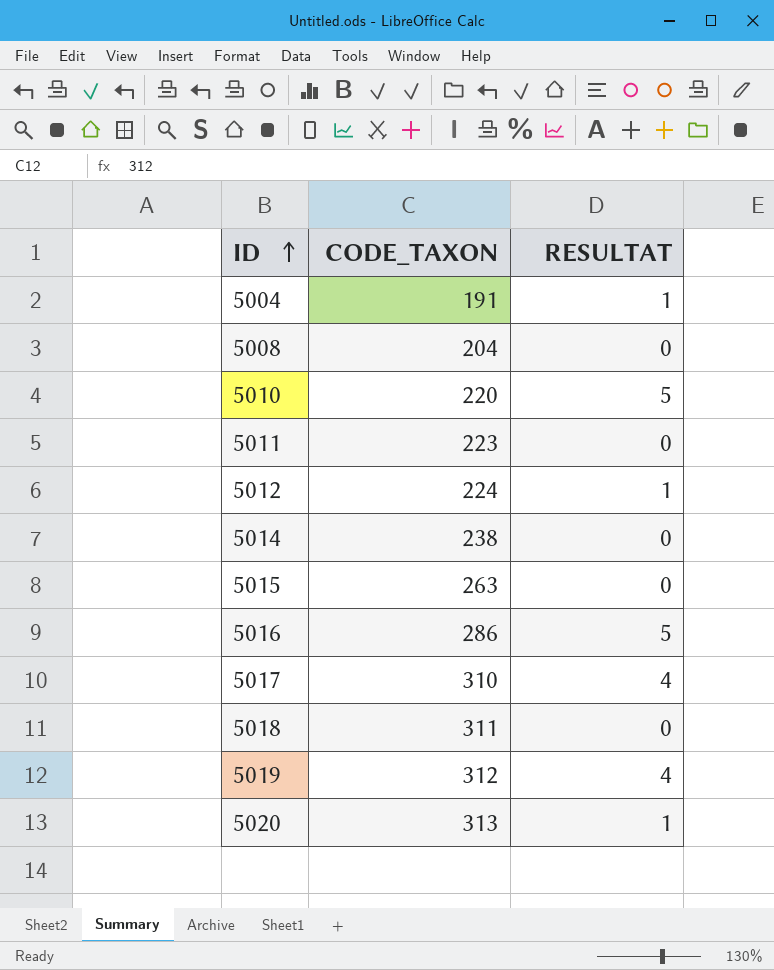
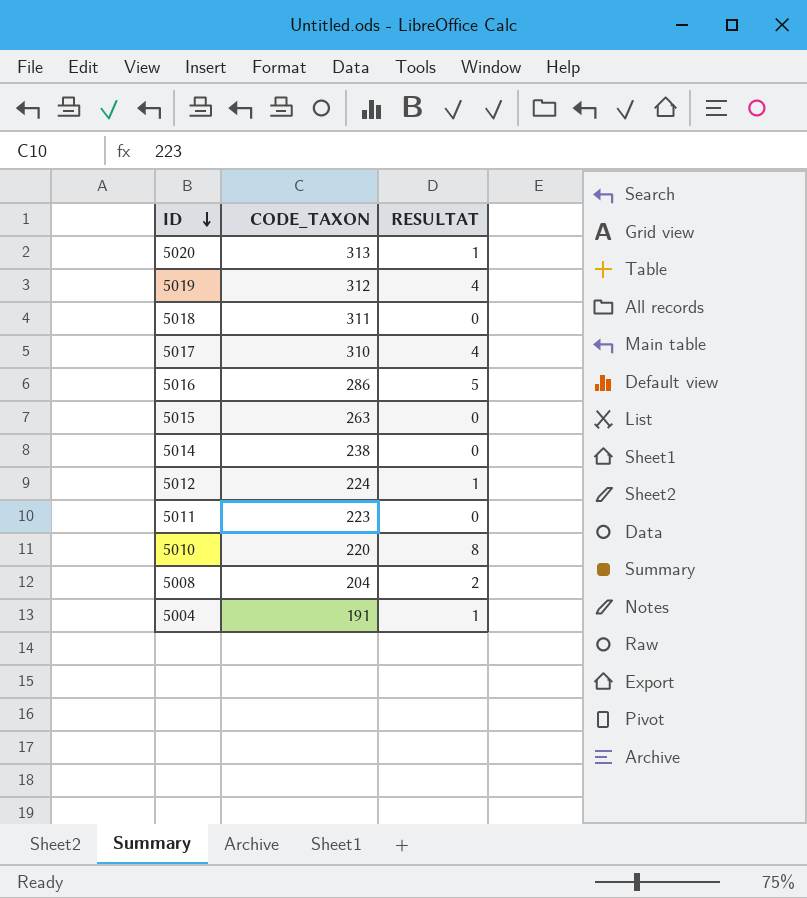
row order: ID ascending -> ID descending
5010 | RESULTAT: 5 -> 8
5008 | RESULTAT: 0 -> 2

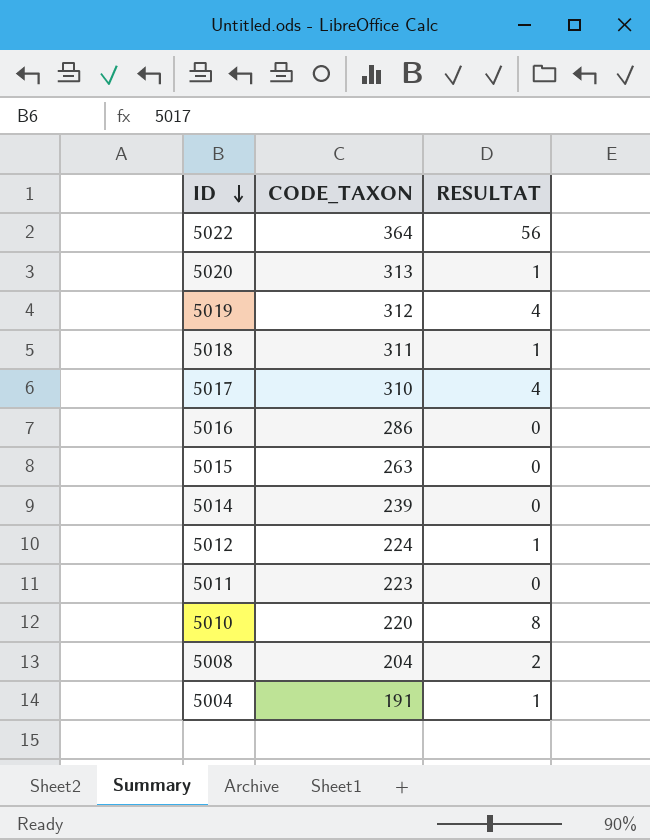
row 5022: none -> 364 | 56
5018 | RESULTAT: 0 -> 1
5016 | RESULTAT: 5 -> 0
5014 | CODE_TAXON: 238 -> 239

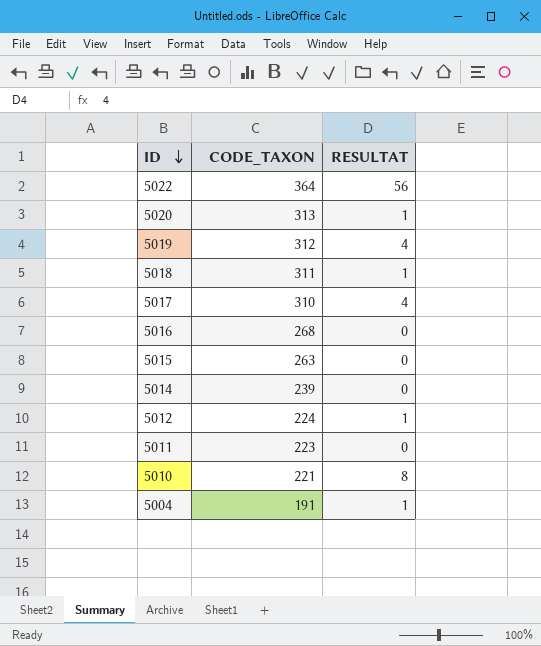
row 5008: 204 | 2 -> none
5016 | CODE_TAXON: 286 -> 268
5010 | CODE_TAXON: 220 -> 221

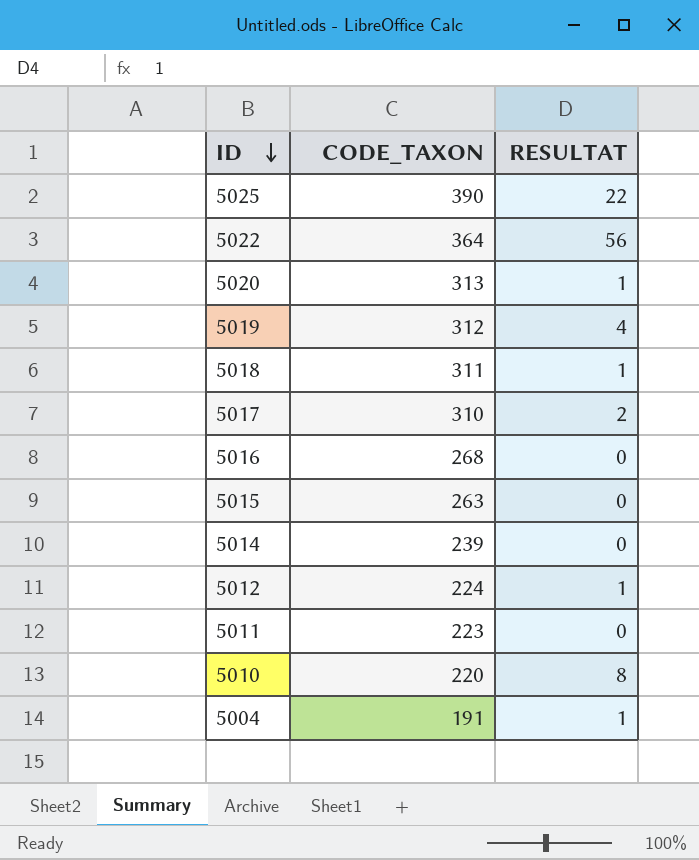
row 5025: none -> 390 | 22
5017 | RESULTAT: 4 -> 2
5010 | CODE_TAXON: 221 -> 220

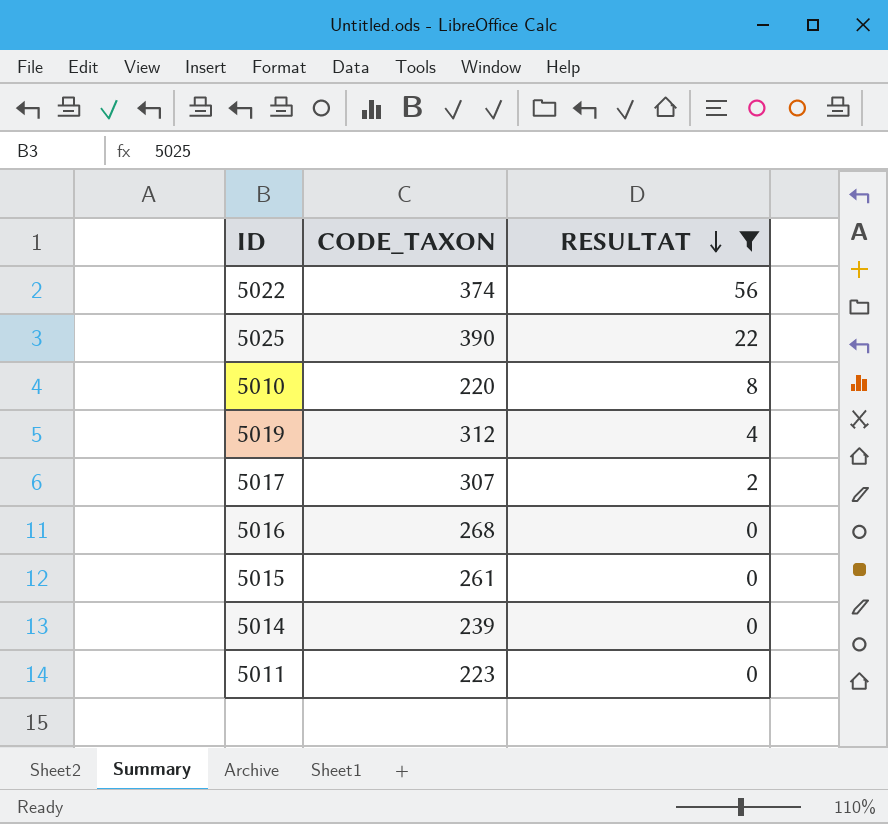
filter: none -> RESULTAT != 1
row order: ID descending -> RESULTAT descending
5022 | CODE_TAXON: 364 -> 374
5017 | CODE_TAXON: 310 -> 307
5015 | CODE_TAXON: 263 -> 261

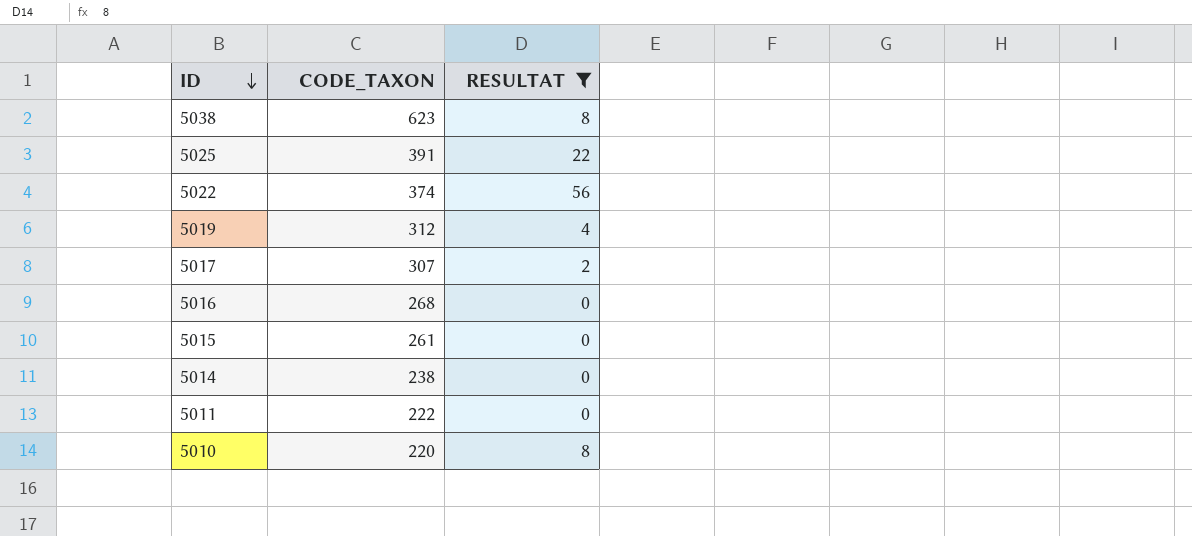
row order: RESULTAT descending -> ID descending
row 5038: none -> 623 | 8
5025 | CODE_TAXON: 390 -> 391
5014 | CODE_TAXON: 239 -> 238
5011 | CODE_TAXON: 223 -> 222

